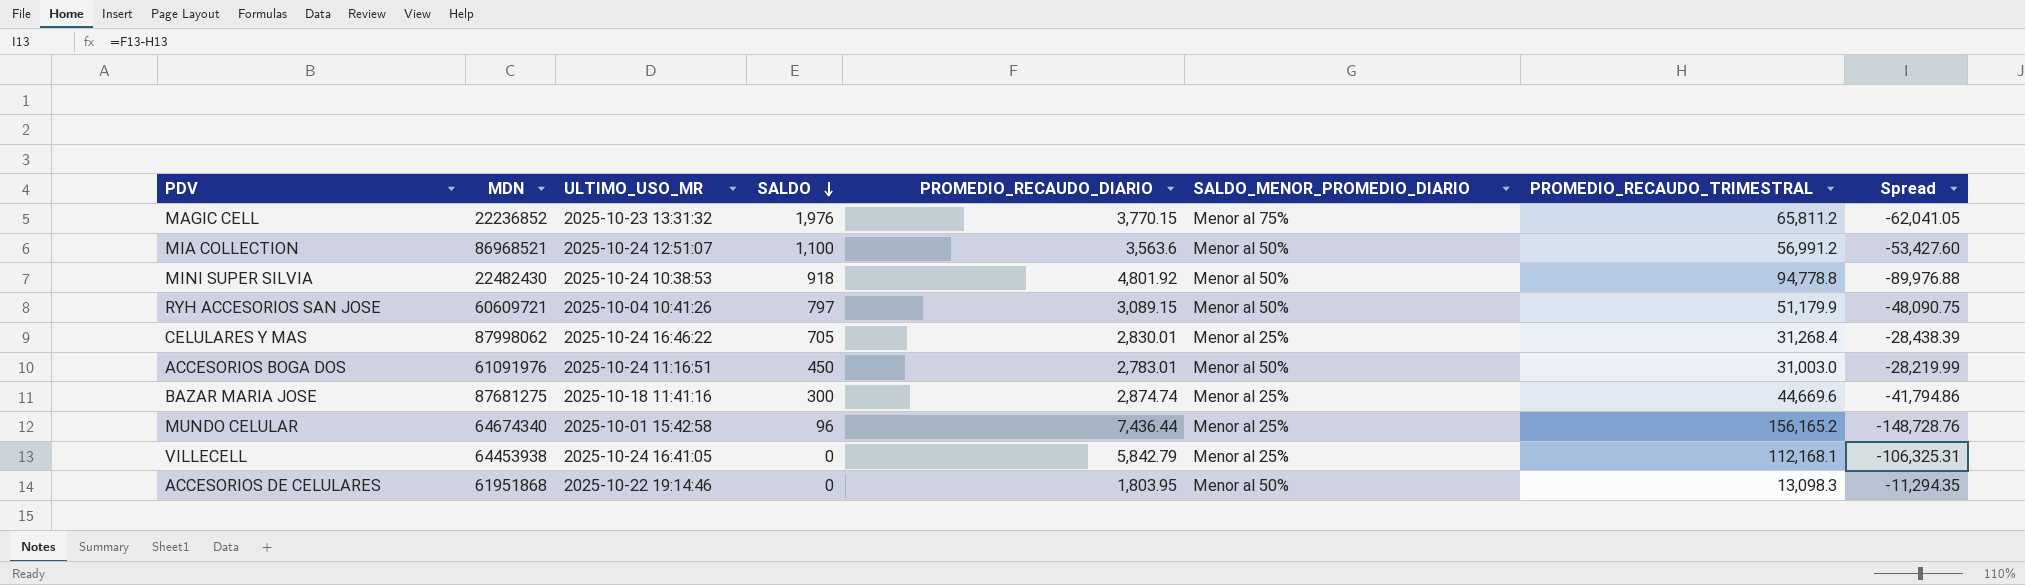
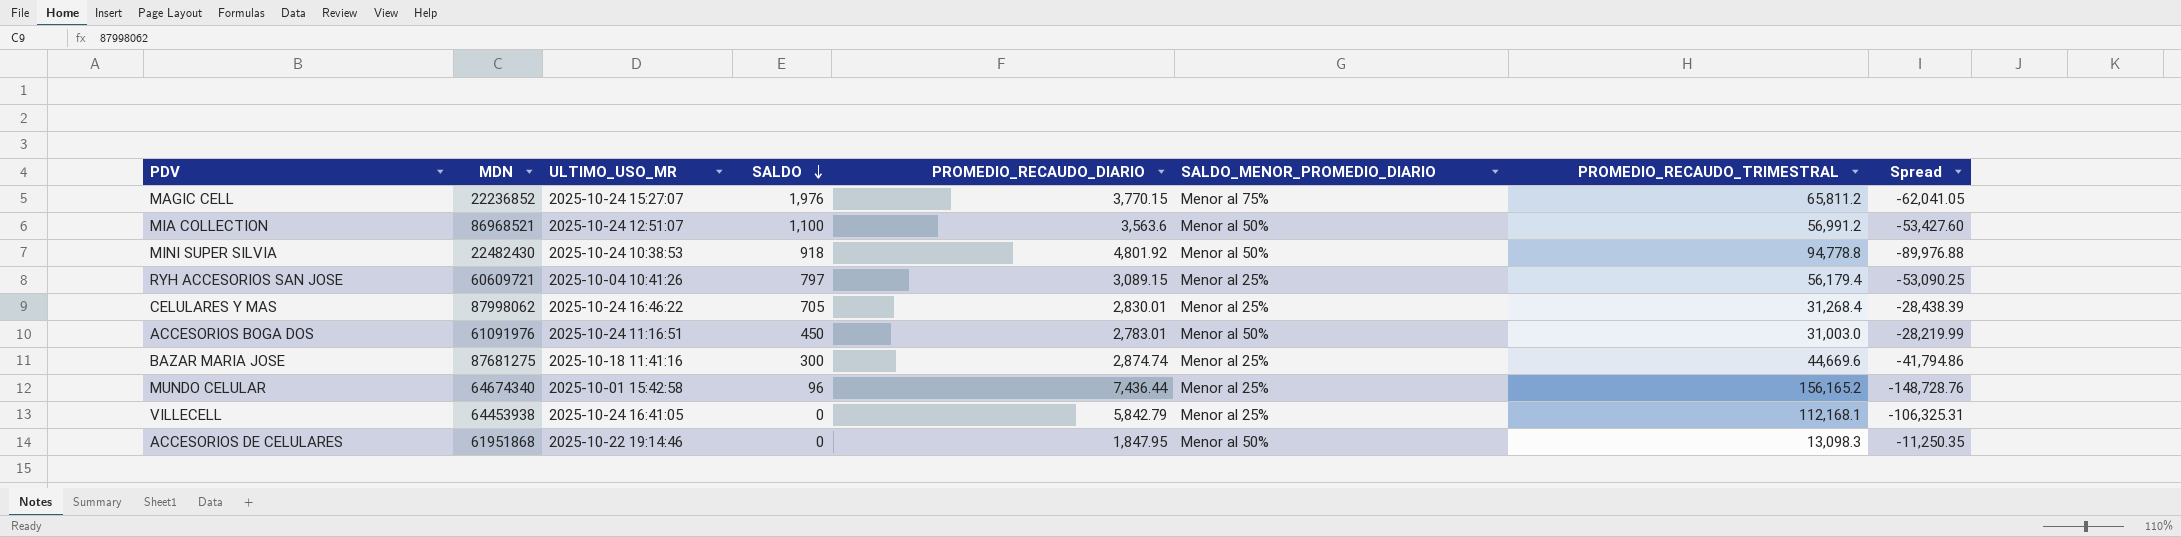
MAGIC CELL | ULTIMO_USO_MR: 2025-10-23 13:31:32 -> 2025-10-24 15:27:07
RYH ACCESORIOS SAN JOSE | SALDO_MENOR_PROMEDIO_DIARIO: Menor al 50% -> Menor al 25%
RYH ACCESORIOS SAN JOSE | PROMEDIO_RECAUDO_TRIMESTRAL: 51,179.9 -> 56,179.4
RYH ACCESORIOS SAN JOSE | Spread: -48,090.75 -> -53,090.25
ACCESORIOS DE CELULARES | PROMEDIO_RECAUDO_DIARIO: 1,803.95 -> 1,847.95
ACCESORIOS DE CELULARES | Spread: -11,294.35 -> -11,250.35

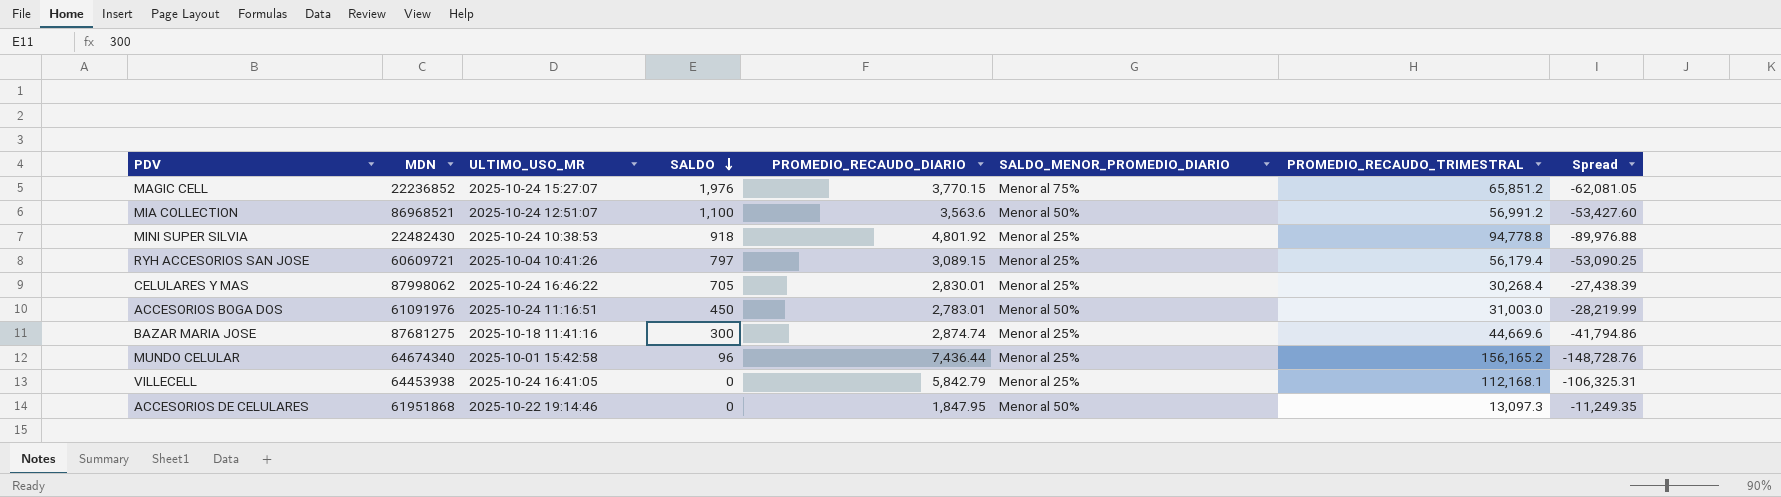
MAGIC CELL | PROMEDIO_RECAUDO_TRIMESTRAL: 65,811.2 -> 65,851.2
MAGIC CELL | Spread: -62,041.05 -> -62,081.05
MINI SUPER SILVIA | SALDO_MENOR_PROMEDIO_DIARIO: Menor al 50% -> Menor al 25%
CELULARES Y MAS | PROMEDIO_RECAUDO_TRIMESTRAL: 31,268.4 -> 30,268.4
CELULARES Y MAS | Spread: -28,438.39 -> -27,438.39
ACCESORIOS DE CELULARES | PROMEDIO_RECAUDO_TRIMESTRAL: 13,098.3 -> 13,097.3
ACCESORIOS DE CELULARES | Spread: -11,250.35 -> -11,249.35

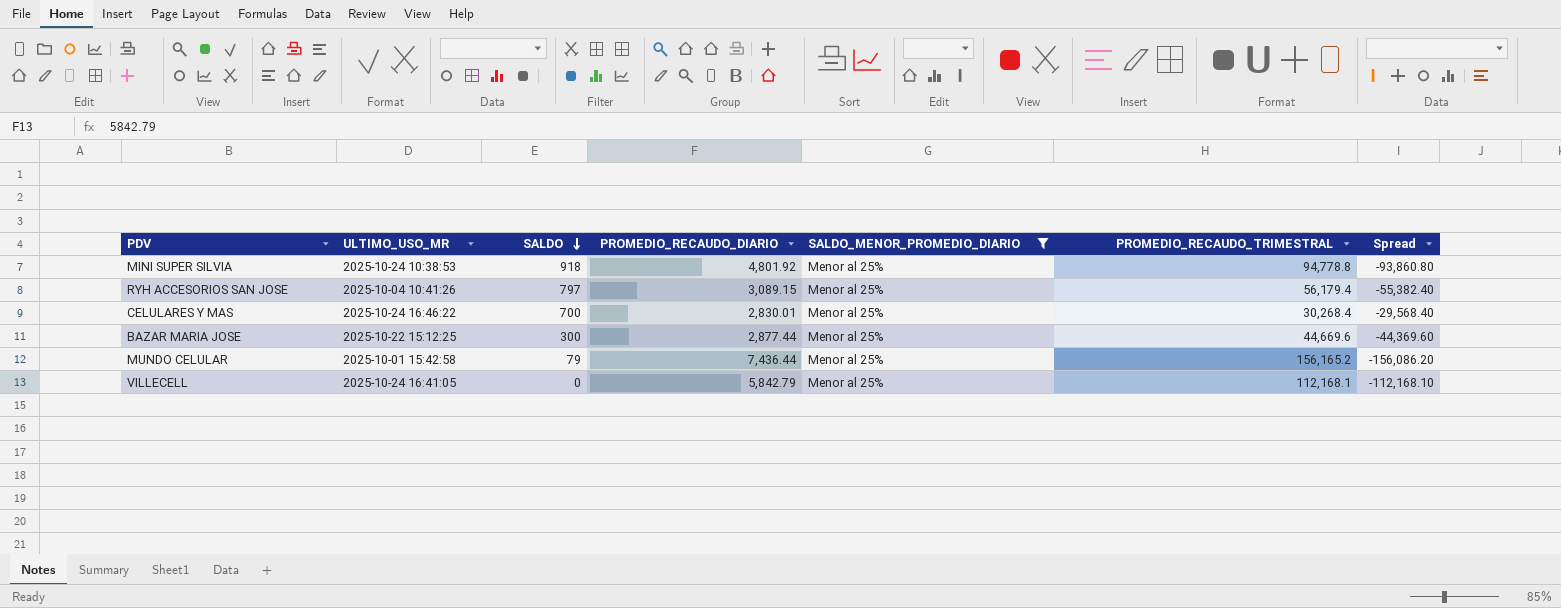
filter: none -> SALDO_MENOR_PROMEDIO_DIARIO = Menor al 25%
column MDN | position: 2 -> none
column Spread | formula: [PROMEDIO_RECAUDO_DIARIO] - [PROMEDIO_RECAUDO_TRIMESTRAL] -> [SALDO] - [PROMEDIO_RECAUDO_TRIMESTRAL]
CELULARES Y MAS | SALDO: 705 -> 700
BAZAR MARIA JOSE | ULTIMO_USO_MR: 2025-10-18 11:41:16 -> 2025-10-22 15:12:25
BAZAR MARIA JOSE | PROMEDIO_RECAUDO_DIARIO: 2,874.74 -> 2,877.44
MUNDO CELULAR | SALDO: 96 -> 79

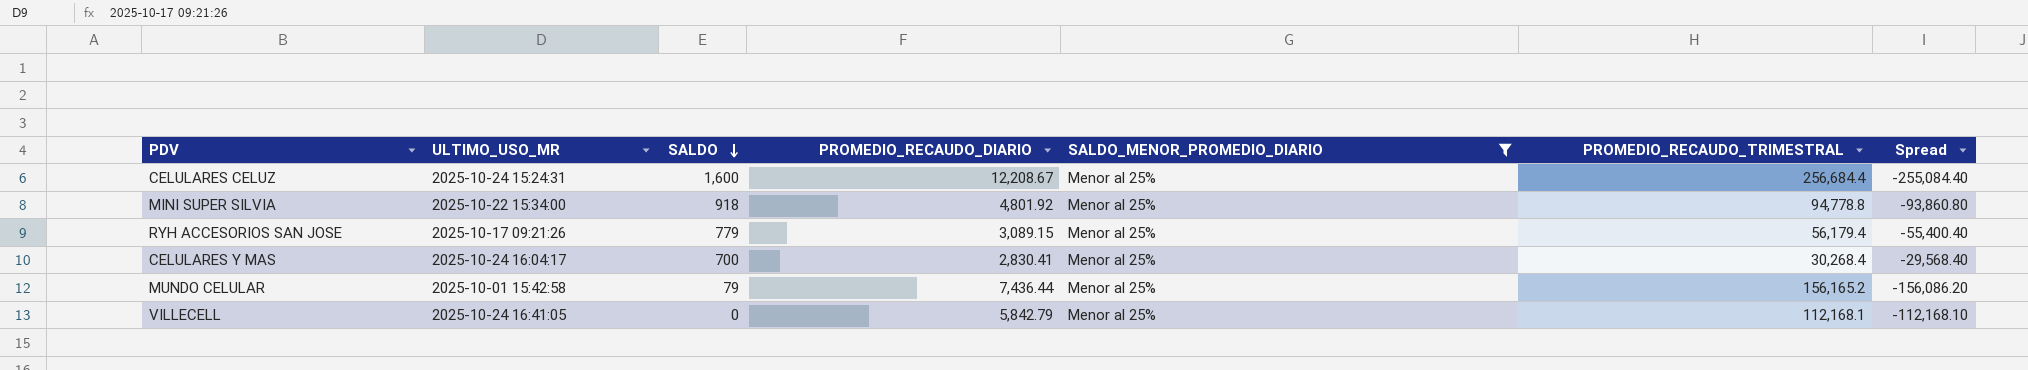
row BAZAR MARIA JOSE: 2025-10-22 15:12:25 | 300 | 2,877.44 | Menor al 25% | 44,669.6 | -44,369.60 -> none
row CELULARES CELUZ: none -> 2025-10-24 15:24:31 | 1,600 | 12,208.67 | Menor al 25% | 256,684.4 | -255,084.40
MINI SUPER SILVIA | ULTIMO_USO_MR: 2025-10-24 10:38:53 -> 2025-10-22 15:34:00
RYH ACCESORIOS SAN JOSE | ULTIMO_USO_MR: 2025-10-04 10:41:26 -> 2025-10-17 09:21:26
RYH ACCESORIOS SAN JOSE | SALDO: 797 -> 779
RYH ACCESORIOS SAN JOSE | Spread: -55,382.40 -> -55,400.40
CELULARES Y MAS | ULTIMO_USO_MR: 2025-10-24 16:46:22 -> 2025-10-24 16:04:17
CELULARES Y MAS | PROMEDIO_RECAUDO_DIARIO: 2,830.01 -> 2,830.41

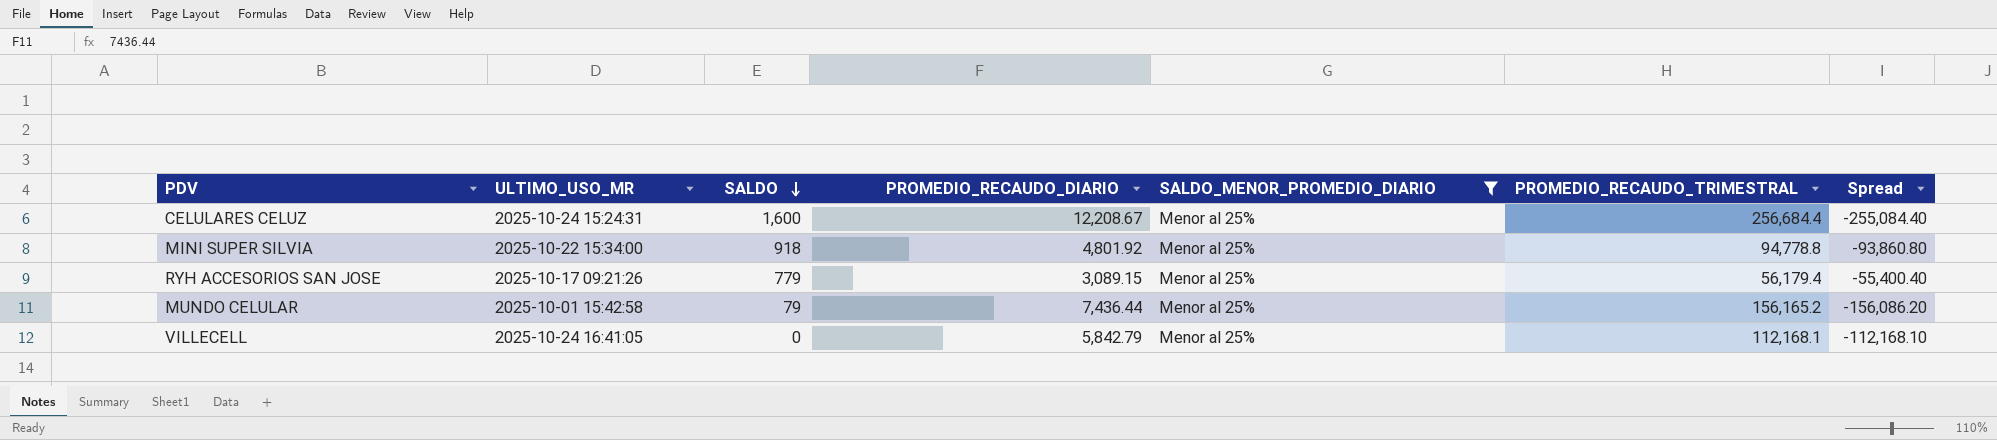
row CELULARES Y MAS: 2025-10-24 16:04:17 | 700 | 2,830.41 | Menor al 25% | 30,268.4 | -29,568.40 -> none

